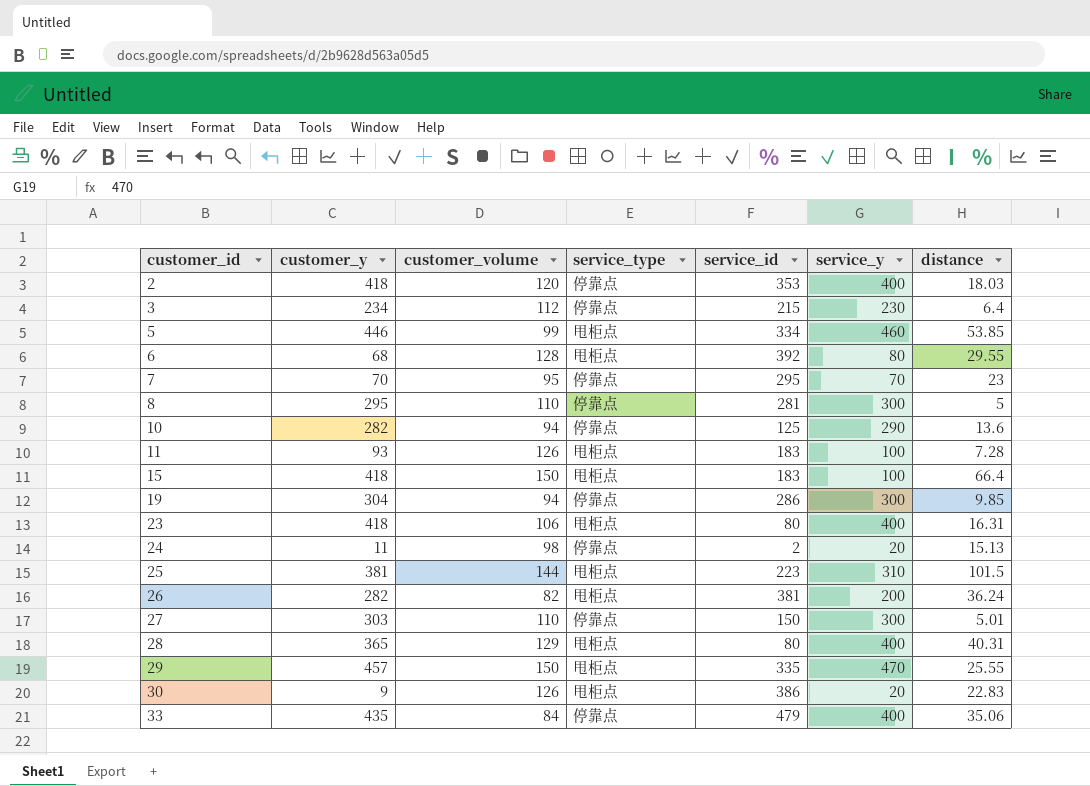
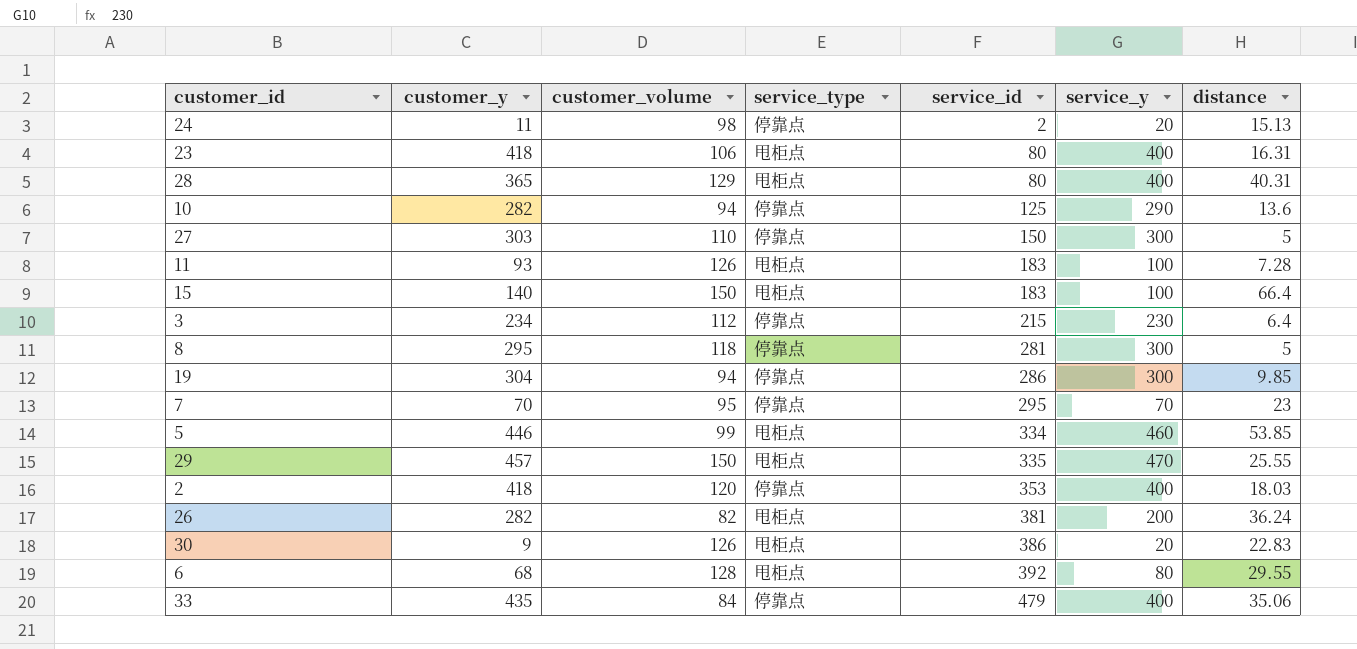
row order: customer_id ascending -> service_id ascending
row 25: 381 | 144 | 甩柜点 | 223 | 310 | 101.5 -> none
27 | distance: 5.01 -> 5
15 | customer_y: 418 -> 140
8 | customer_volume: 110 -> 118

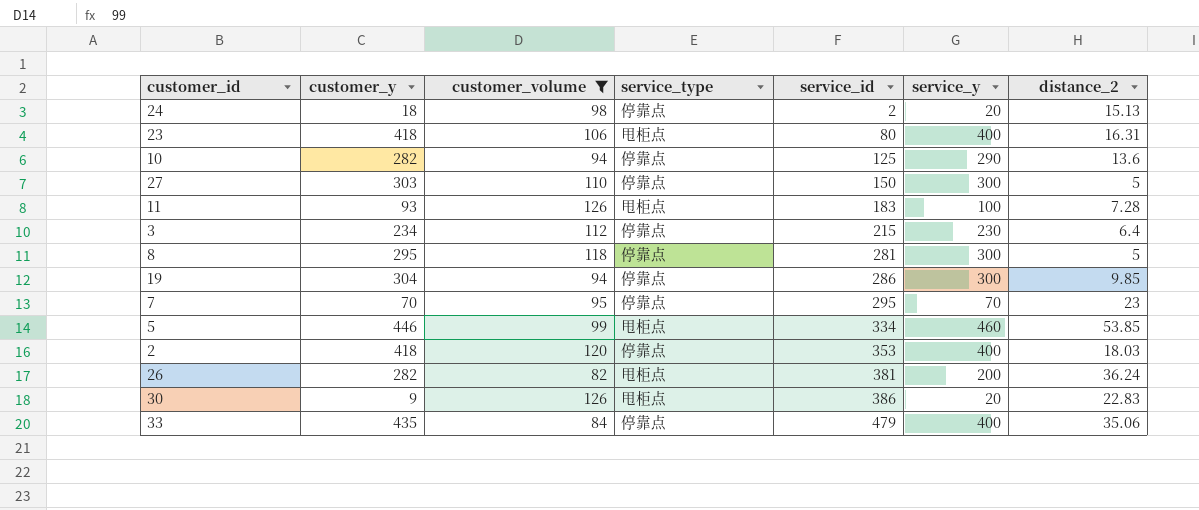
filter: none -> customer_volume <= 126
column name: distance -> distance_2
24 | customer_y: 11 -> 18

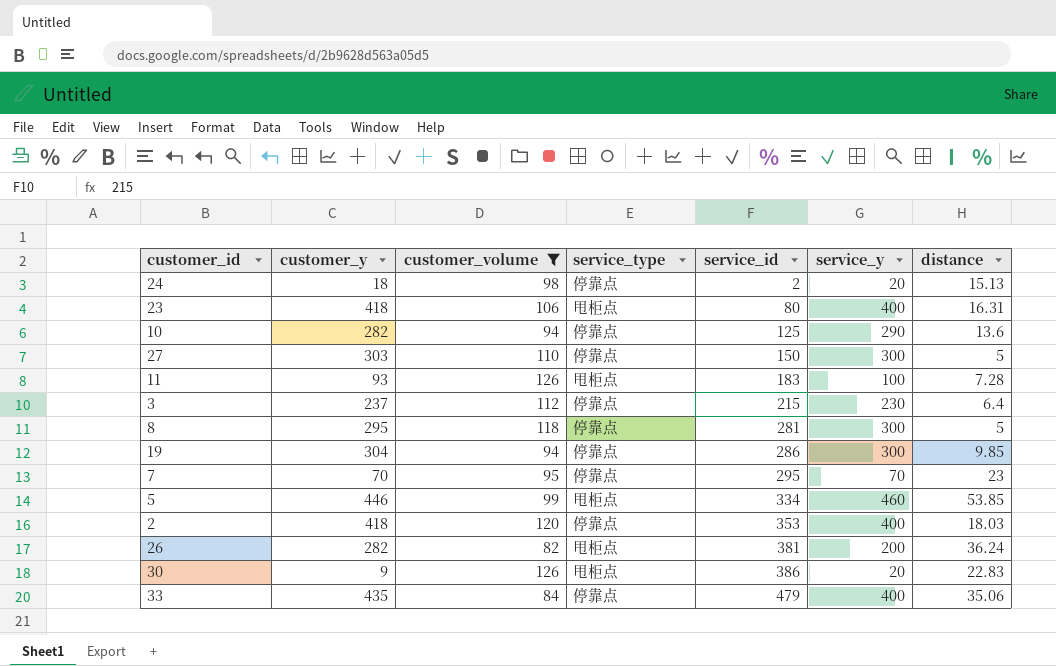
column name: distance_2 -> distance
3 | customer_y: 234 -> 237

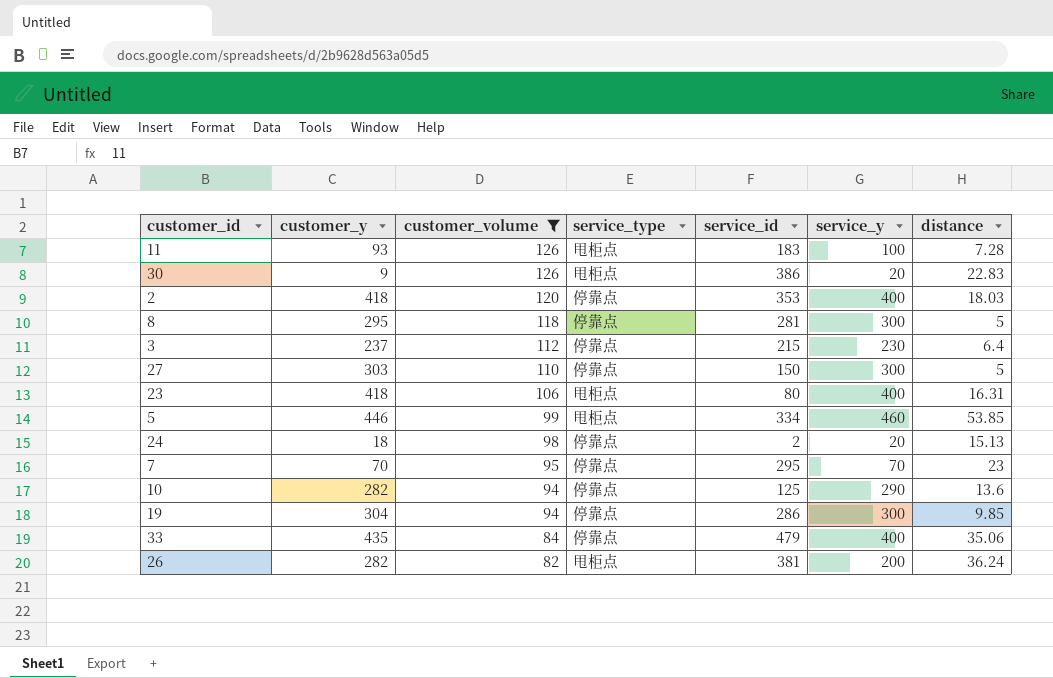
row order: service_id ascending -> customer_volume descending

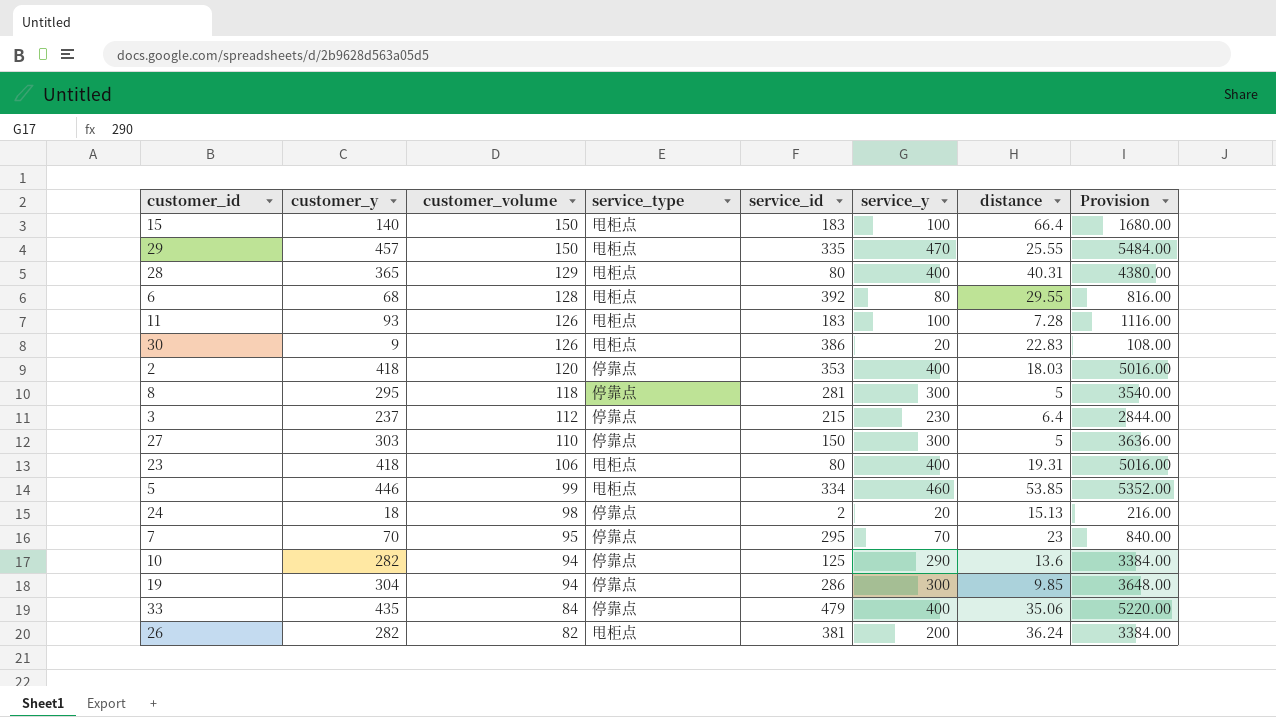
filter: customer_volume <= 126 -> none
column Provision | formula: none -> [customer_y] * 12
23 | distance: 16.31 -> 19.31

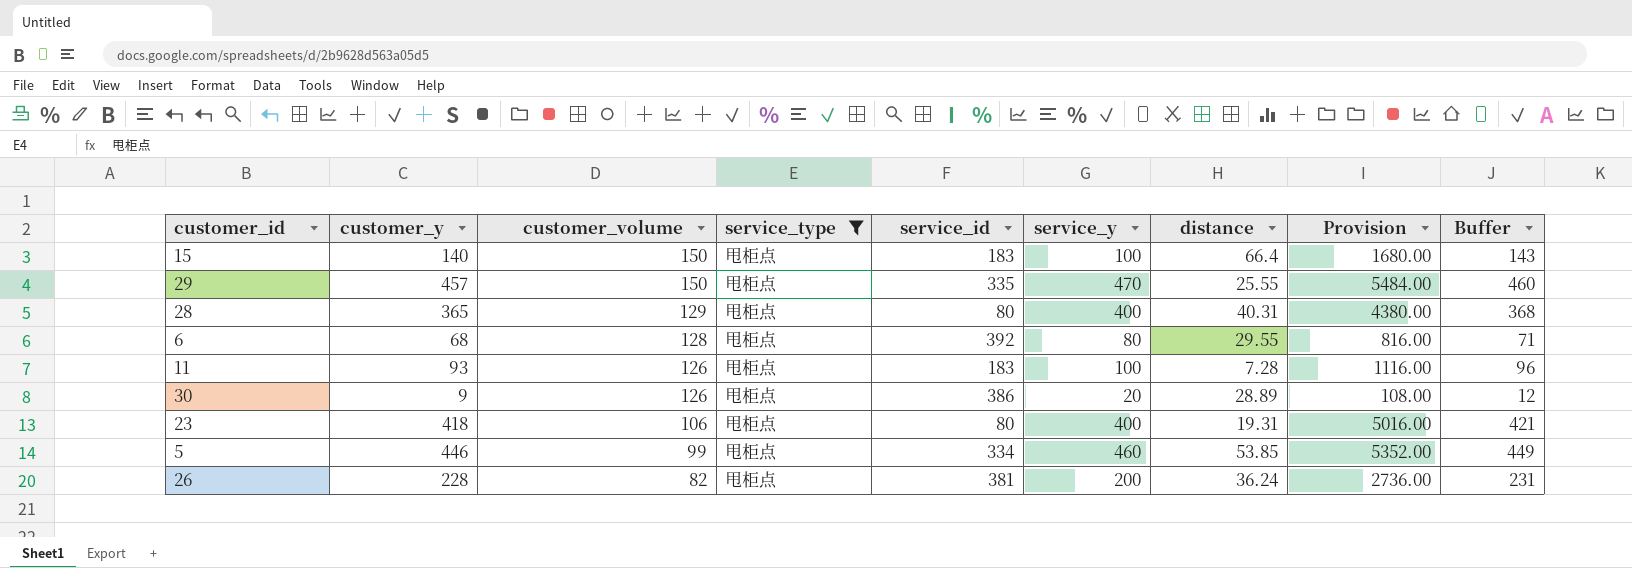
filter: none -> service_type = 甩柜点
column Buffer | formula: none -> [customer_y] + 3
30 | distance: 22.83 -> 28.89
26 | customer_y: 282 -> 228
26 | Provision: 3384.00 -> 2736.00

